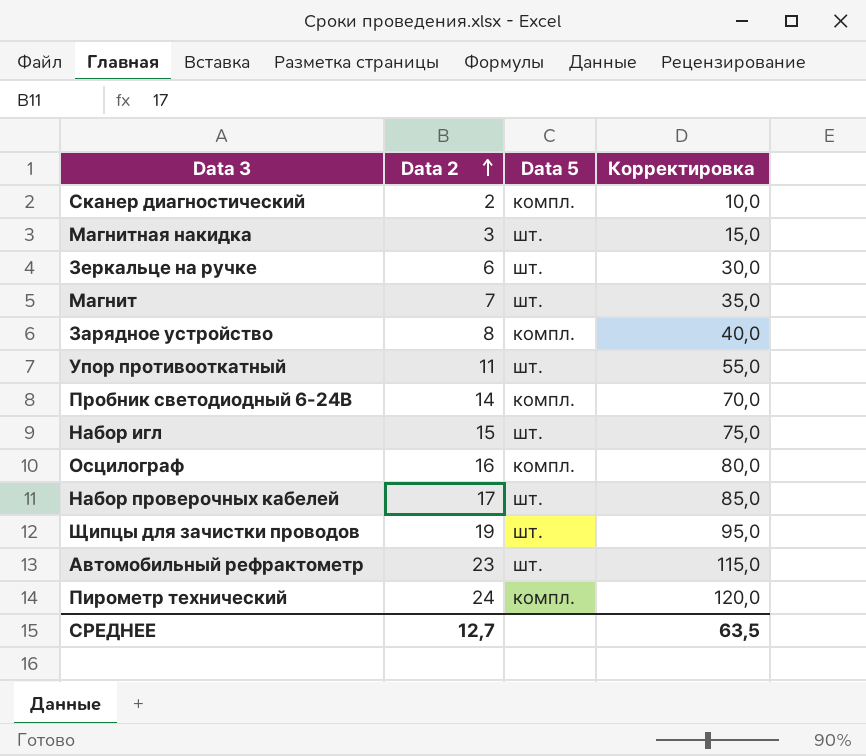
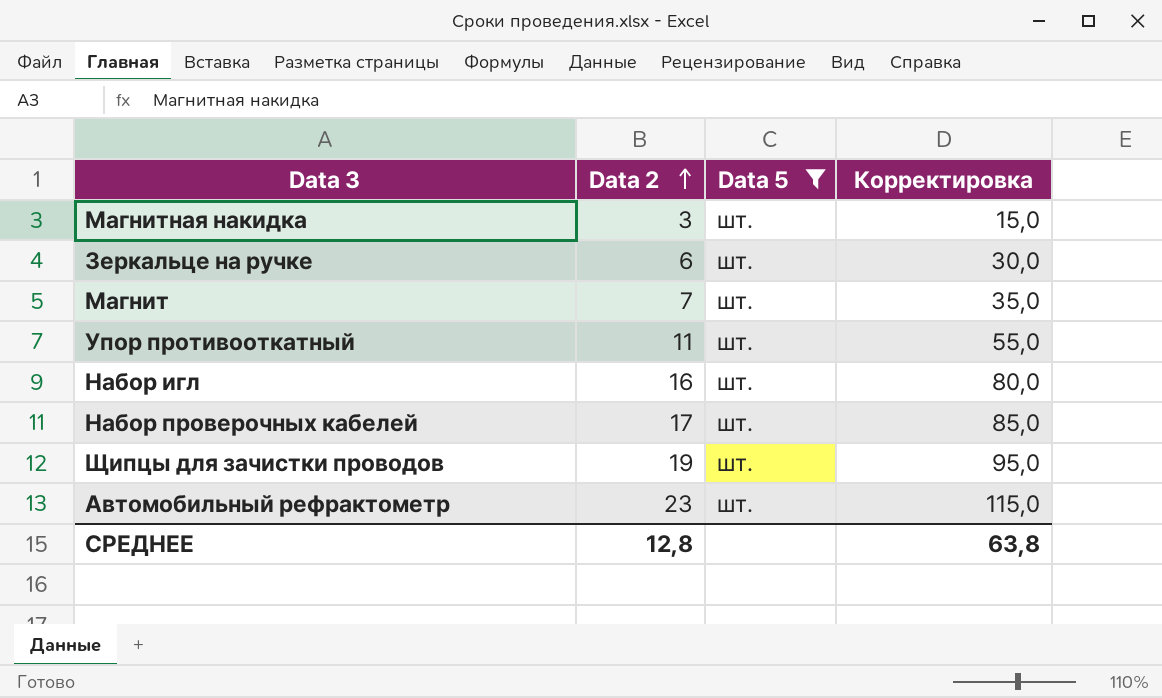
filter: none -> Data 5 = шт.
Набор игл | Data 2: 15 -> 16
Набор игл | Корректировка: 75,0 -> 80,0
СРЕДНЕЕ | Data 2: 12,7 -> 12,8
СРЕДНЕЕ | Корректировка: 63,5 -> 63,8

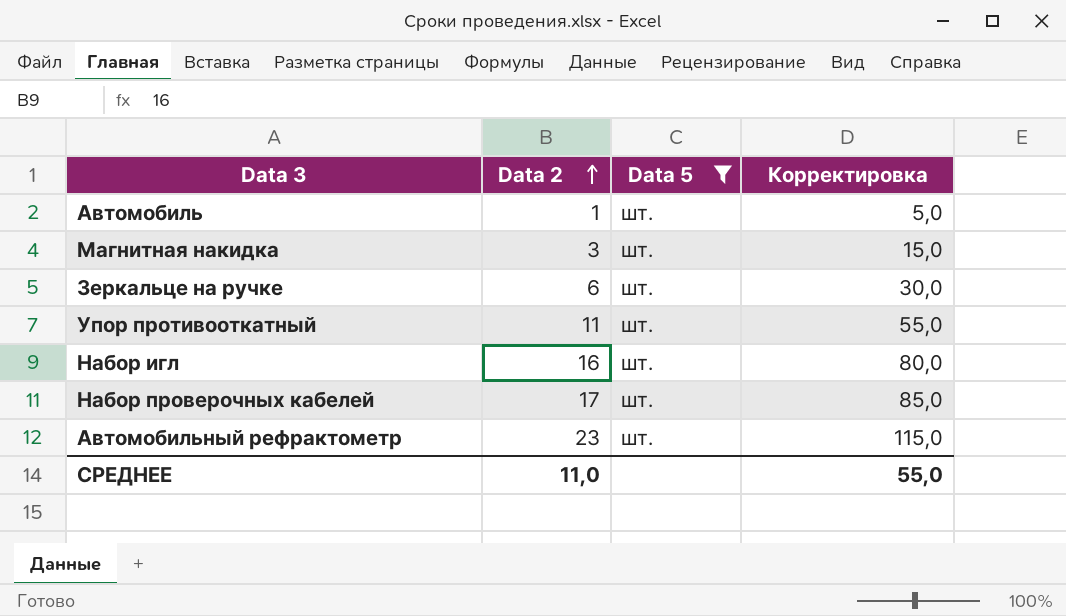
row Магнит: 7 | шт. | 35,0 -> none
row Щипцы для зачистки проводов: 19 | шт. | 95,0 -> none
row Автомобиль: none -> 1 | шт. | 5,0
СРЕДНЕЕ | Data 2: 12,8 -> 11,0
СРЕДНЕЕ | Корректировка: 63,8 -> 55,0

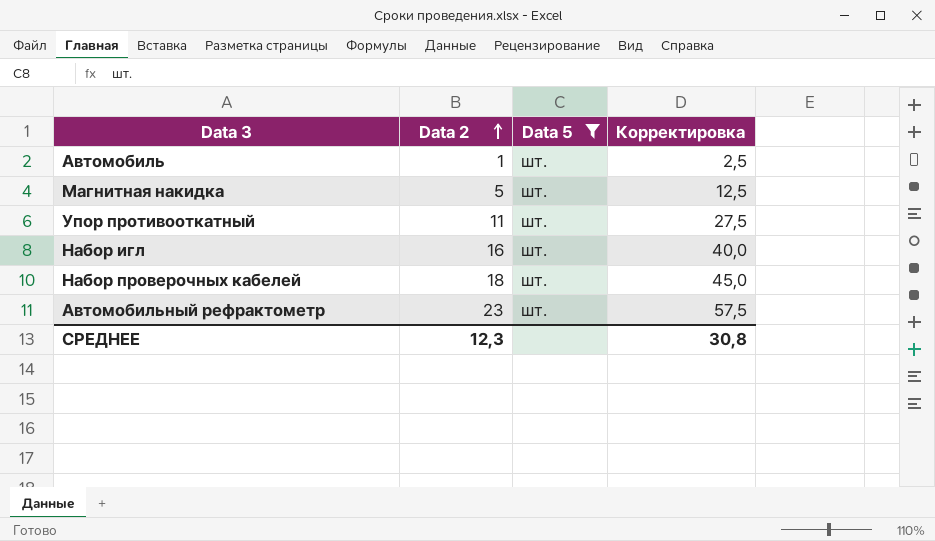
column Корректировка | formula: [Data 2] * 5 -> [Data 2] * 2,5
row Зеркальце на ручке: 6 | шт. | 30,0 -> none
Магнитная накидка | Data 2: 3 -> 5
Набор проверочных кабелей | Data 2: 17 -> 18
СРЕДНЕЕ | Data 2: 11,0 -> 12,3
СРЕДНЕЕ | Корректировка: 55,0 -> 30,8

